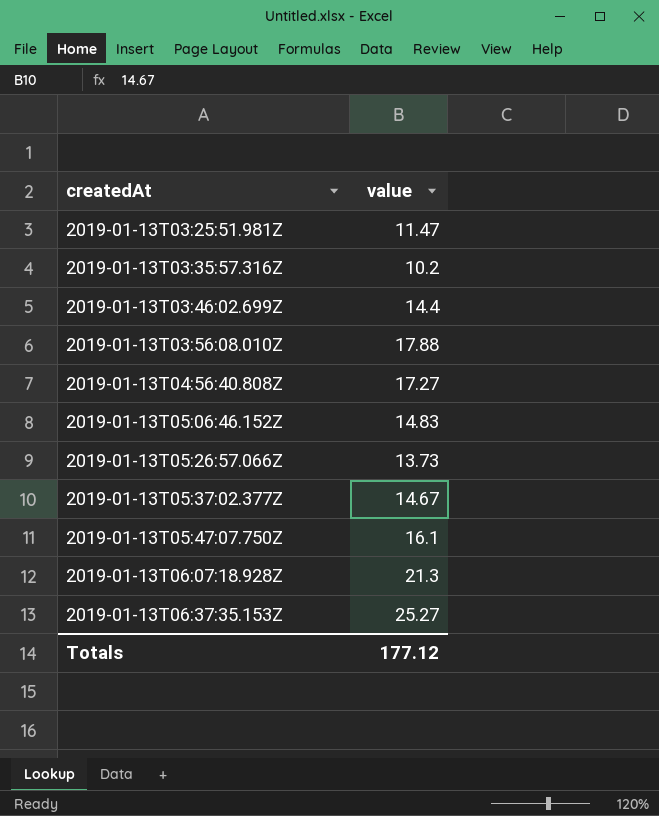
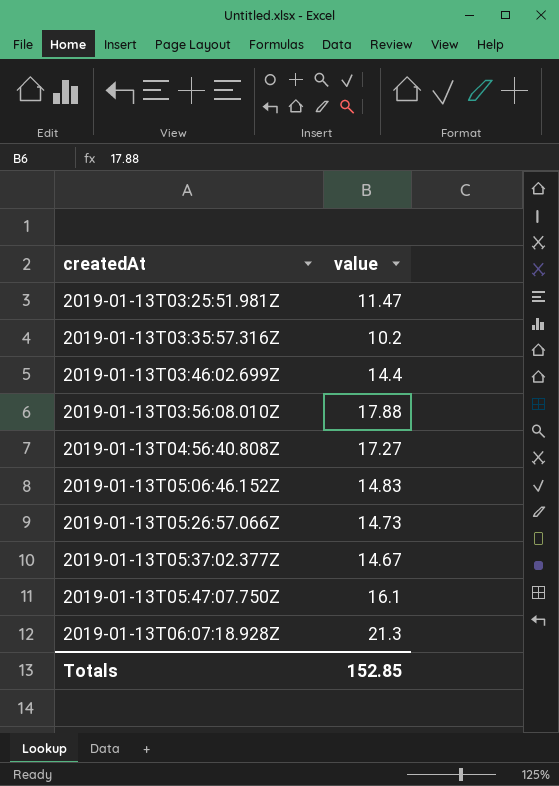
row 2019-01-13T06:37:35.153Z: 25.27 -> none
2019-01-13T05:26:57.066Z | value: 13.73 -> 14.73
Totals | value: 177.12 -> 152.85

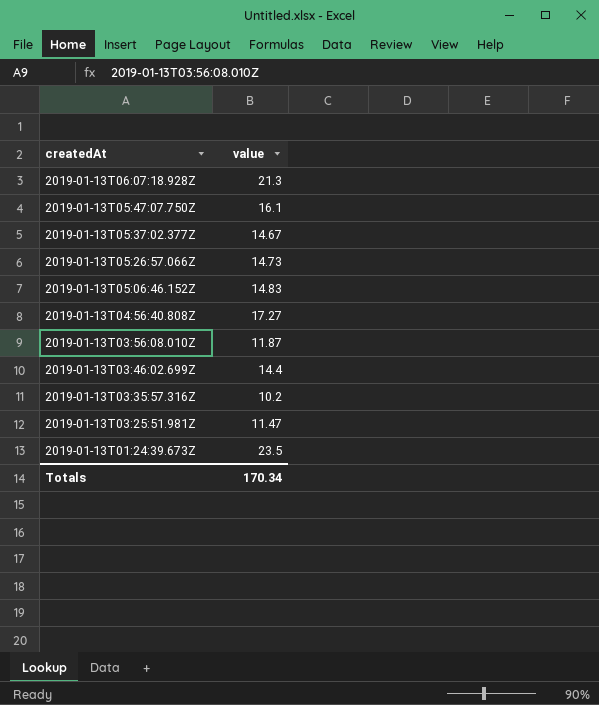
row order: createdAt ascending -> createdAt descending
2019-01-13T03:56:08.010Z | value: 17.88 -> 11.87
row 2019-01-13T01:24:39.673Z: none -> 23.5
Totals | value: 152.85 -> 170.34

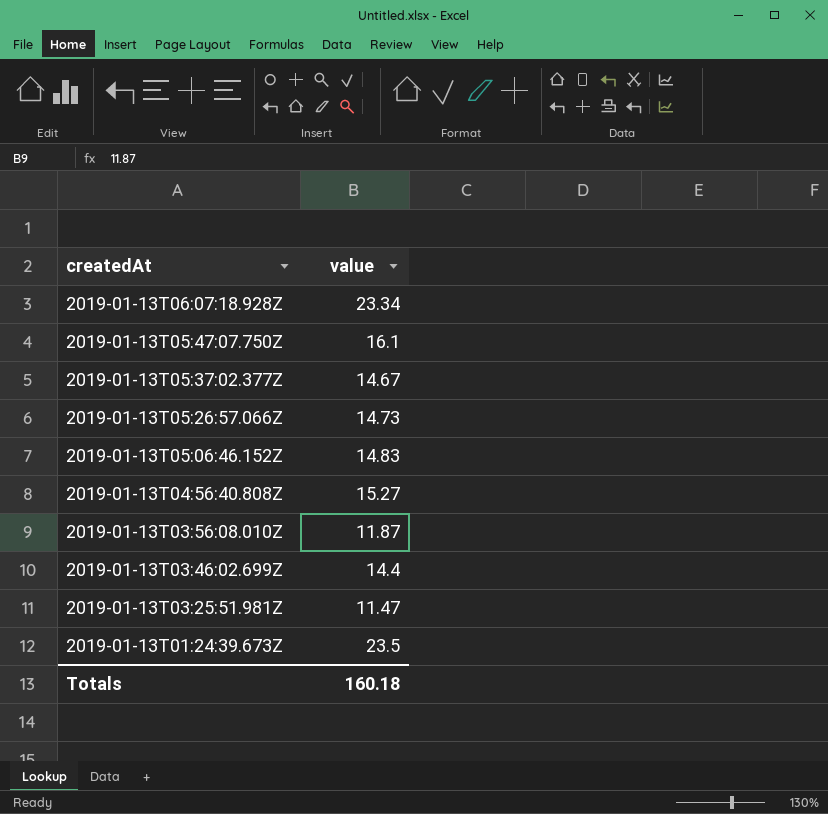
row 2019-01-13T03:35:57.316Z: 10.2 -> none
2019-01-13T06:07:18.928Z | value: 21.3 -> 23.34
2019-01-13T04:56:40.808Z | value: 17.27 -> 15.27
Totals | value: 170.34 -> 160.18

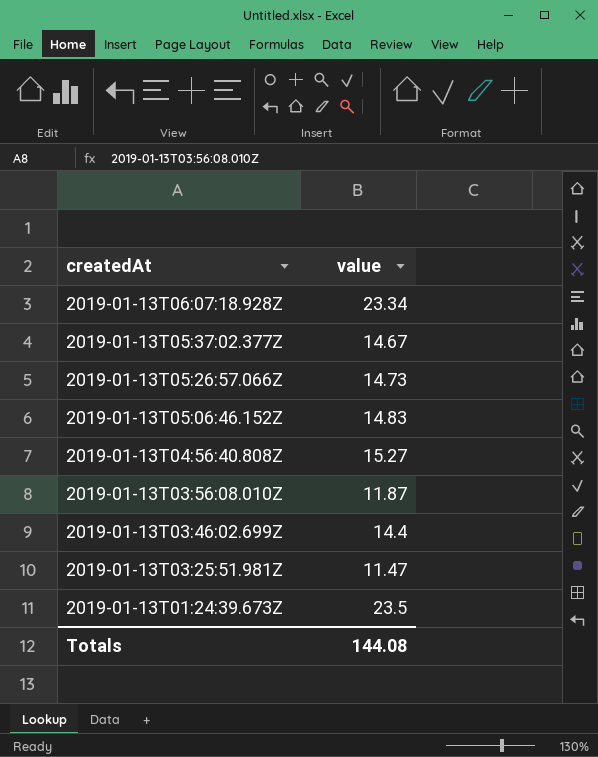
row 2019-01-13T05:47:07.750Z: 16.1 -> none
Totals | value: 160.18 -> 144.08

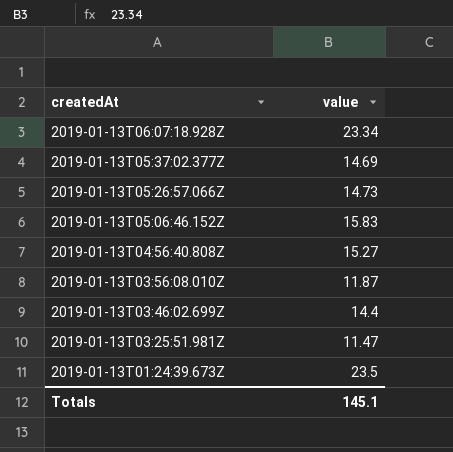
2019-01-13T05:37:02.377Z | value: 14.67 -> 14.69
2019-01-13T05:06:46.152Z | value: 14.83 -> 15.83
Totals | value: 144.08 -> 145.1

